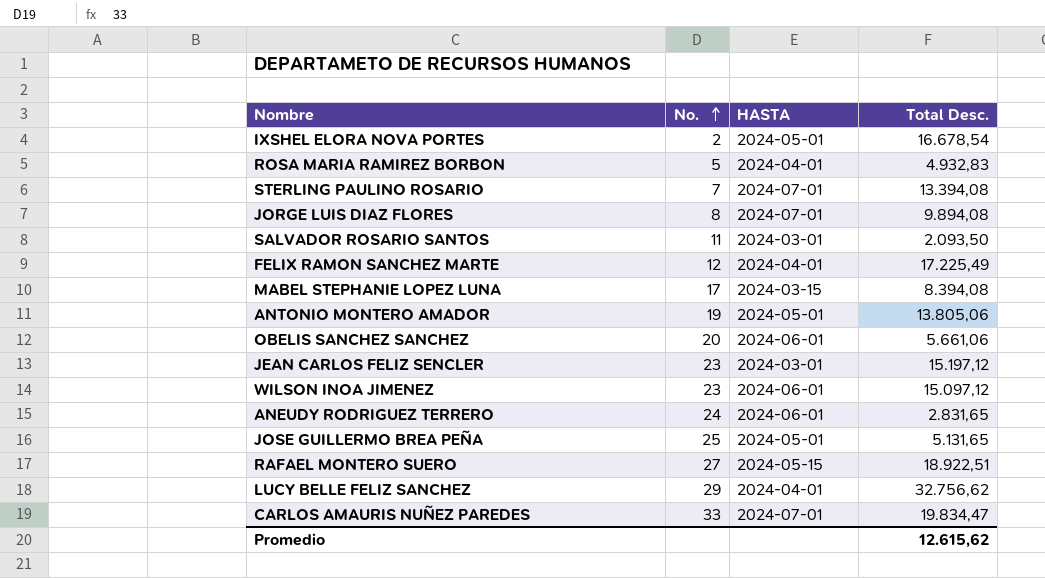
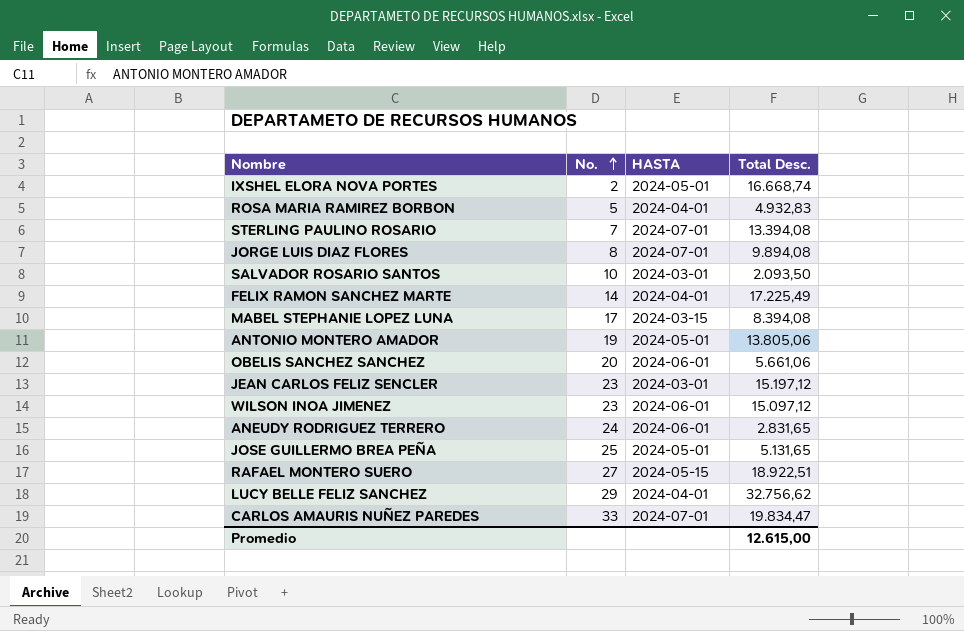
IXSHEL ELORA NOVA PORTES | Total Desc.: 16.678,54 -> 16.668,74
SALVADOR ROSARIO SANTOS | No.: 11 -> 10
FELIX RAMON SANCHEZ MARTE | No.: 12 -> 14
Promedio | Total Desc.: 12.615,62 -> 12.615,00

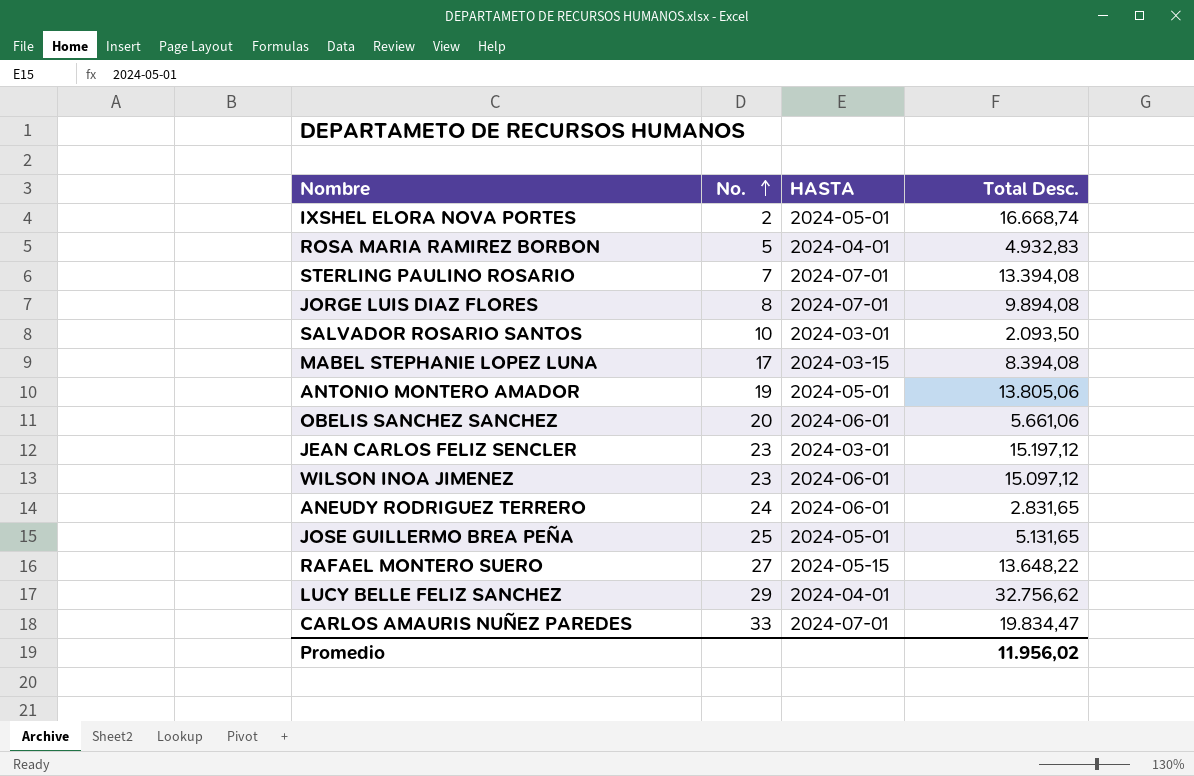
row FELIX RAMON SANCHEZ MARTE: 14 | 2024-04-01 | 17.225,49 -> none
RAFAEL MONTERO SUERO | Total Desc.: 18.922,51 -> 13.648,22
Promedio | Total Desc.: 12.615,00 -> 11.956,02

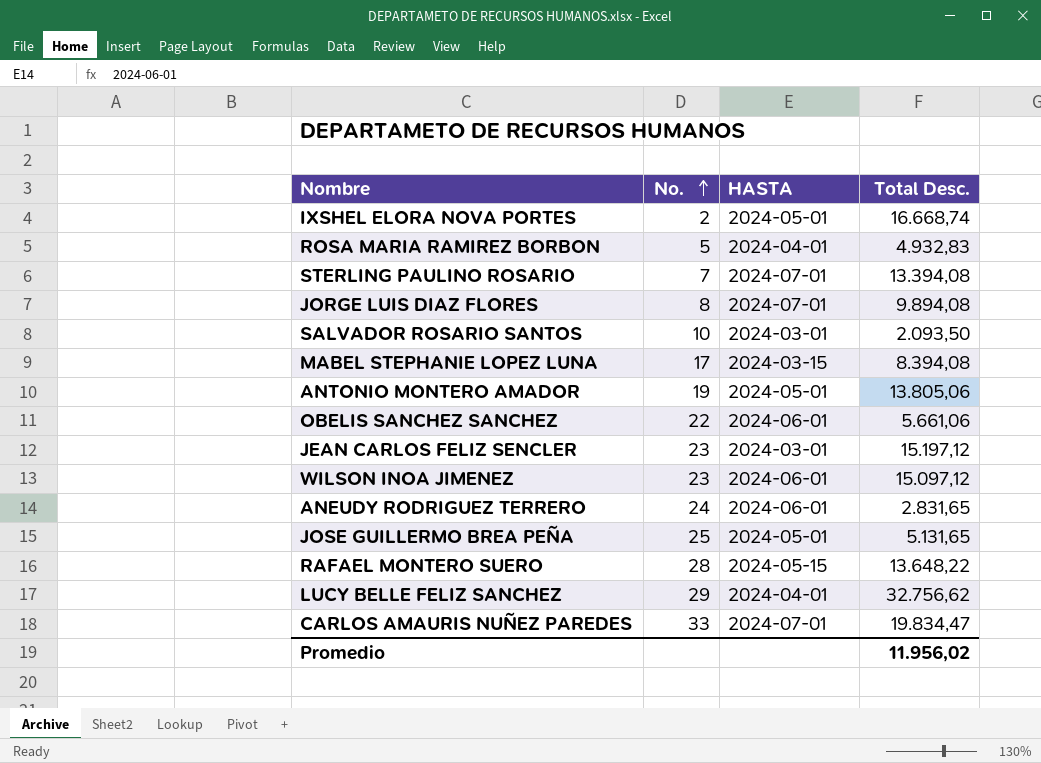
OBELIS SANCHEZ SANCHEZ | No.: 20 -> 22
RAFAEL MONTERO SUERO | No.: 27 -> 28

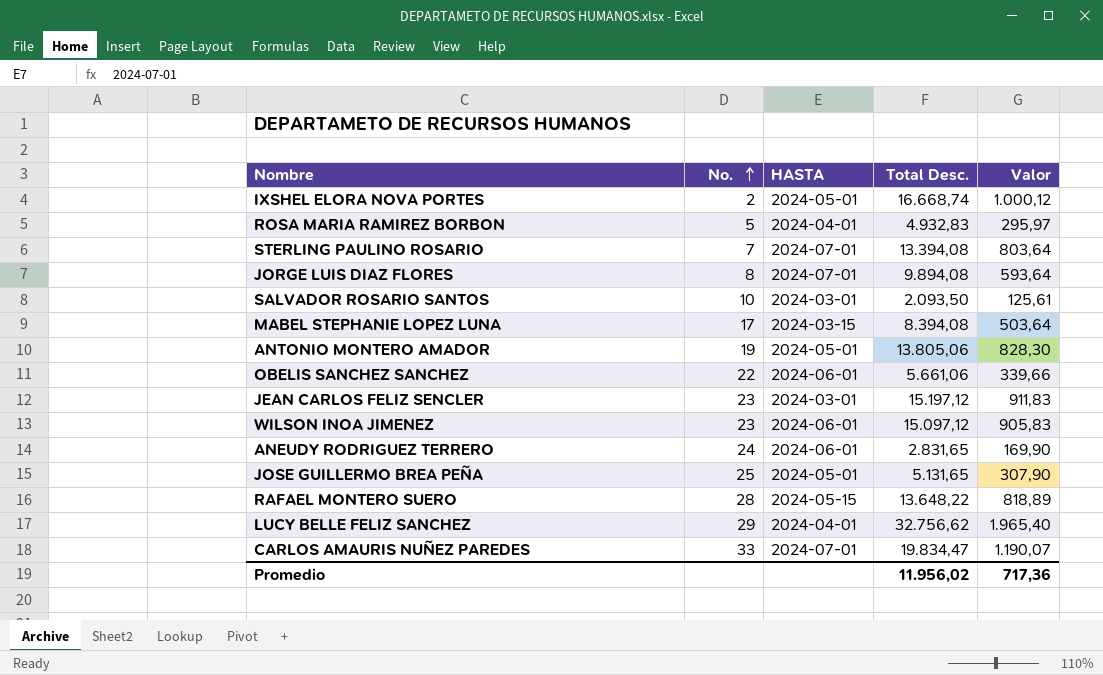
column Valor | formula: none -> [Total Desc.] * 0,06

